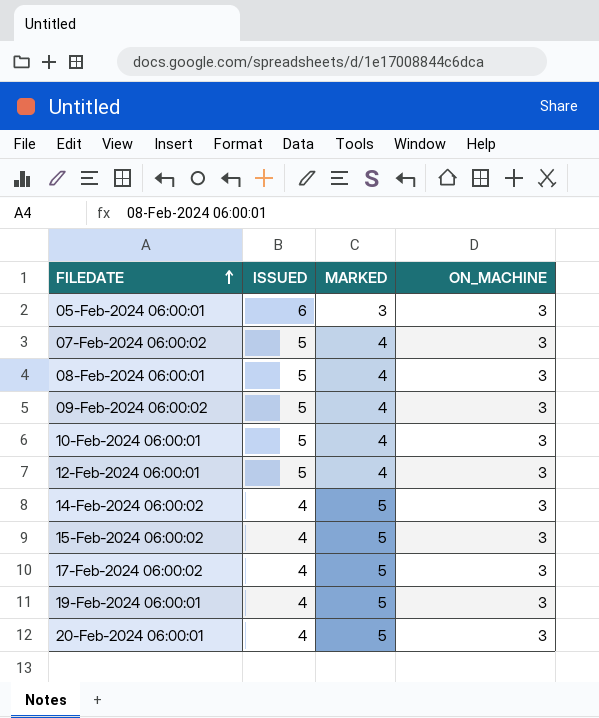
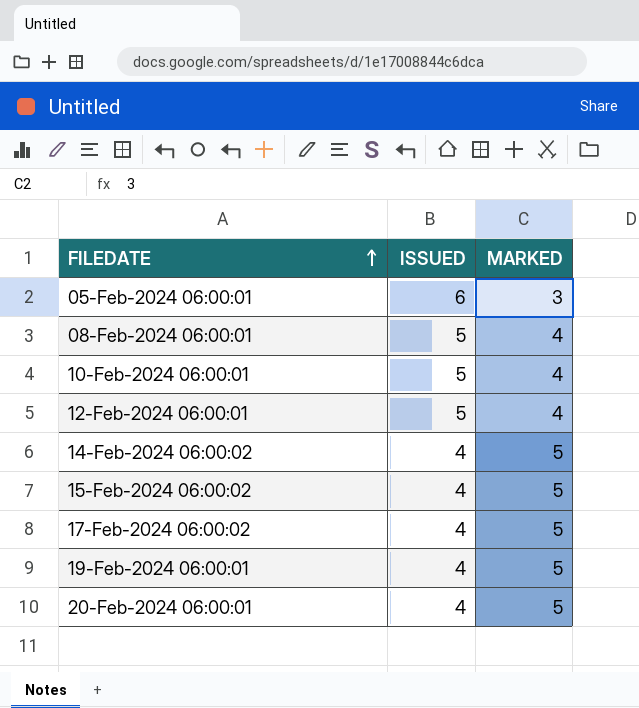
column ON_MACHINE | position: 4 -> none
row 07-Feb-2024 06:00:02: 5 | 4 | 3 -> none
row 09-Feb-2024 06:00:02: 5 | 4 | 3 -> none

